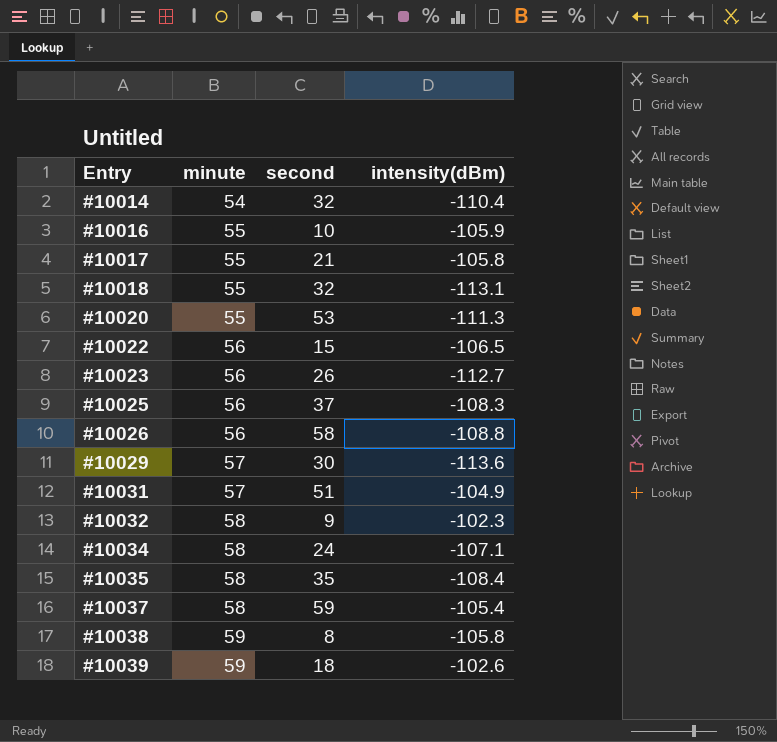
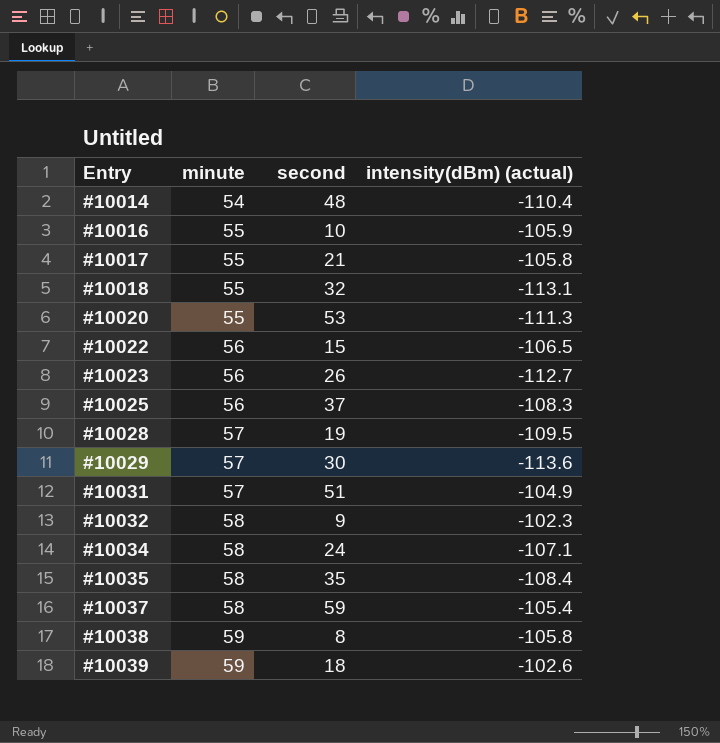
column name: intensity(dBm) -> intensity(dBm) (actual)
row #10026: 56 | 58 | -108.8 -> none
#10014 | second: 32 -> 48
row #10028: none -> 57 | 19 | -109.5

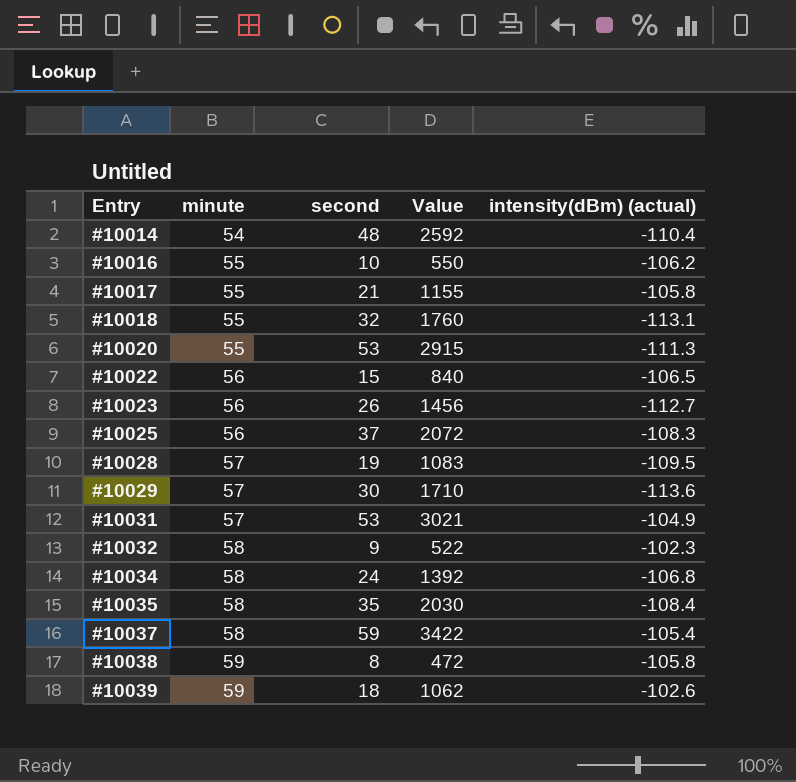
column Value | formula: none -> [minute] * [second]
#10016 | intensity(dBm) (actual): -105.9 -> -106.2
#10031 | second: 51 -> 53
#10034 | intensity(dBm) (actual): -107.1 -> -106.8

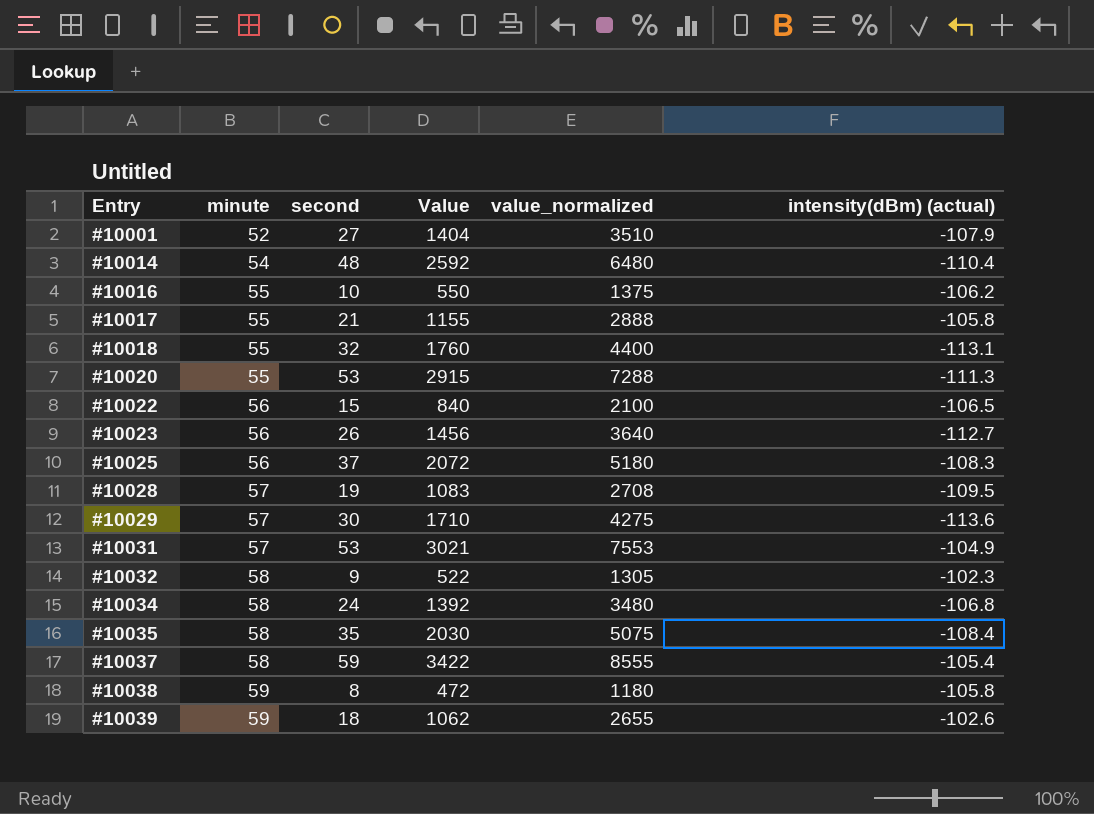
column value_normalized | formula: none -> [Value] * 2.5
row #10001: none -> 52 | 27 | 1404 | 3510 | -107.9

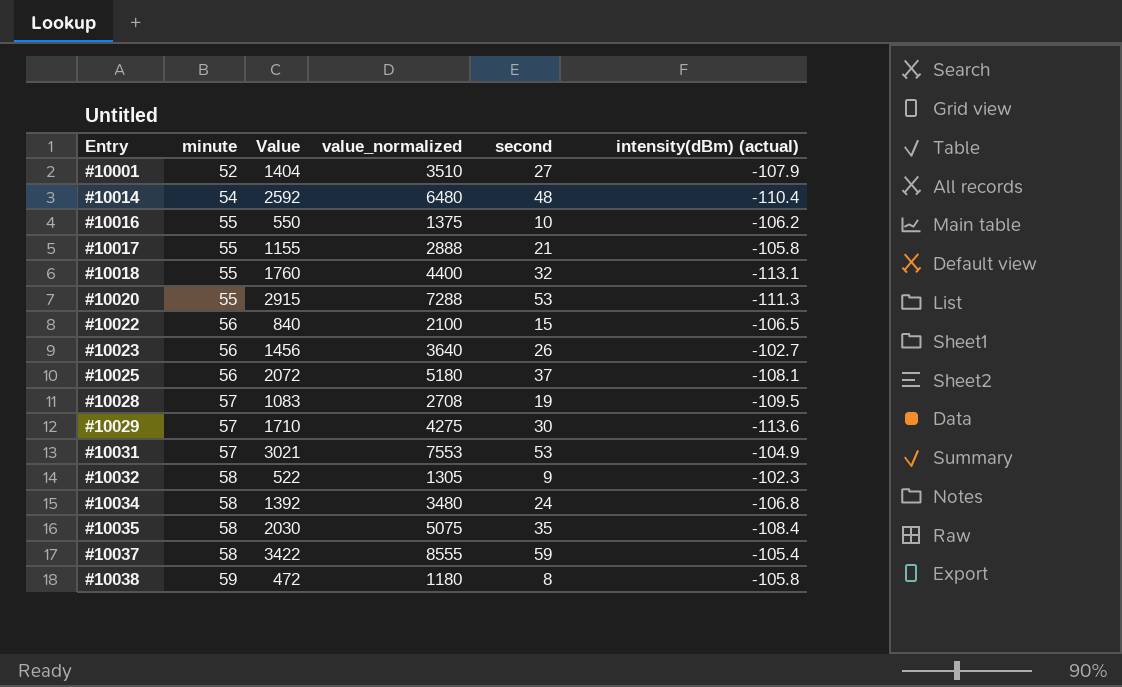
column second | position: 3 -> 5
row #10039: 59 | 18 | 1062 | 2655 | -102.6 -> none
#10023 | intensity(dBm) (actual): -112.7 -> -102.7
#10025 | intensity(dBm) (actual): -108.3 -> -108.1

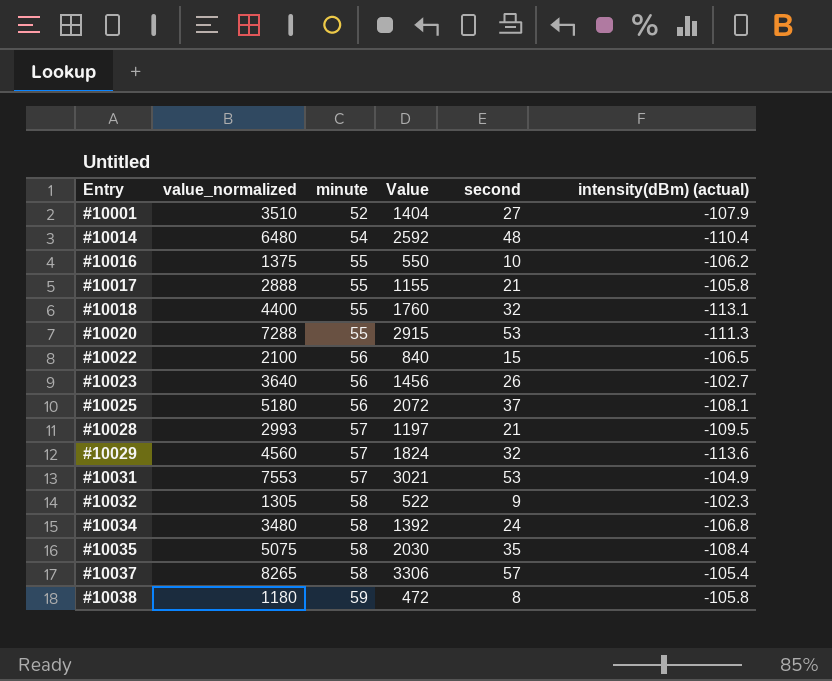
column value_normalized | position: 4 -> 2
#10028 | value_normalized: 2708 -> 2993
#10028 | Value: 1083 -> 1197
#10028 | second: 19 -> 21
#10029 | value_normalized: 4275 -> 4560
#10029 | Value: 1710 -> 1824
#10029 | second: 30 -> 32
#10037 | value_normalized: 8555 -> 8265
#10037 | Value: 3422 -> 3306
#10037 | second: 59 -> 57

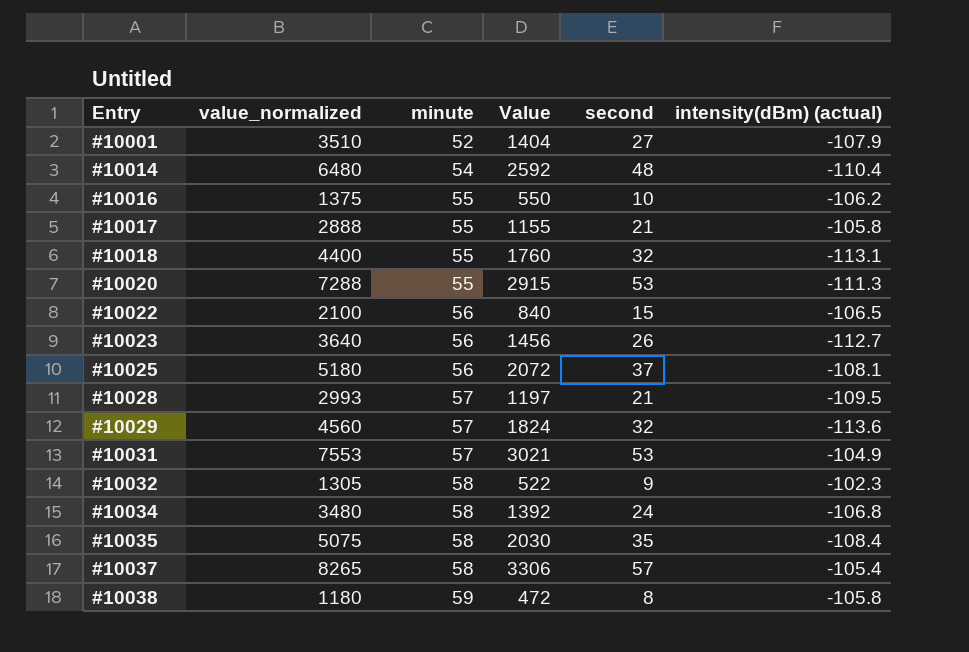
#10023 | intensity(dBm) (actual): -102.7 -> -112.7

